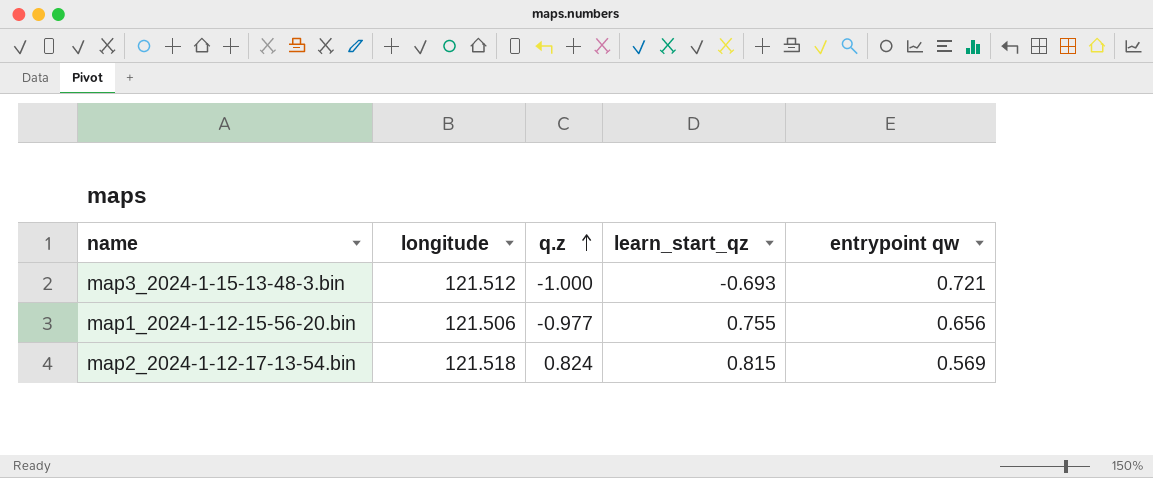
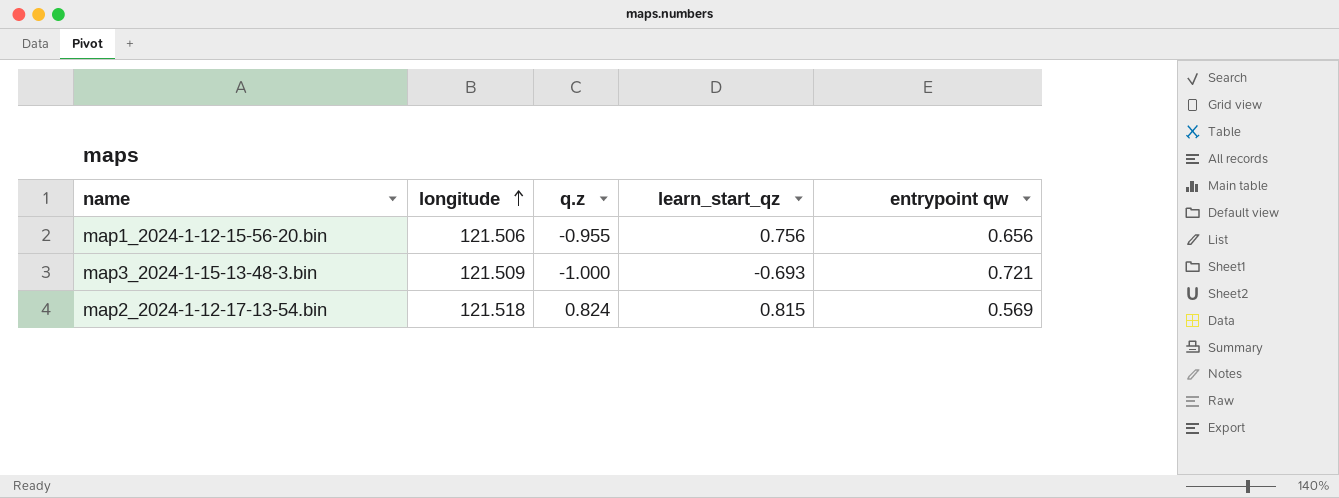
row order: q.z ascending -> longitude ascending
map1_2024-1-12-15-56-20.bin | q.z: -0.977 -> -0.955
map1_2024-1-12-15-56-20.bin | learn_start_qz: 0.755 -> 0.756
map3_2024-1-15-13-48-3.bin | longitude: 121.512 -> 121.509

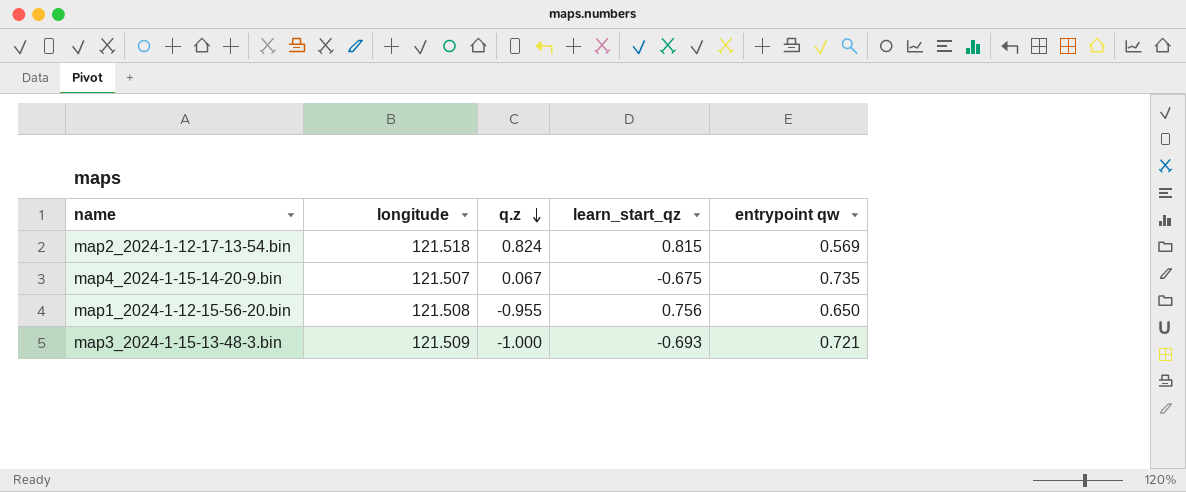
row order: longitude ascending -> q.z descending
row map4_2024-1-15-14-20-9.bin: none -> 121.507 | 0.067 | -0.675 | 0.735
map1_2024-1-12-15-56-20.bin | longitude: 121.506 -> 121.508
map1_2024-1-12-15-56-20.bin | entrypoint qw: 0.656 -> 0.650

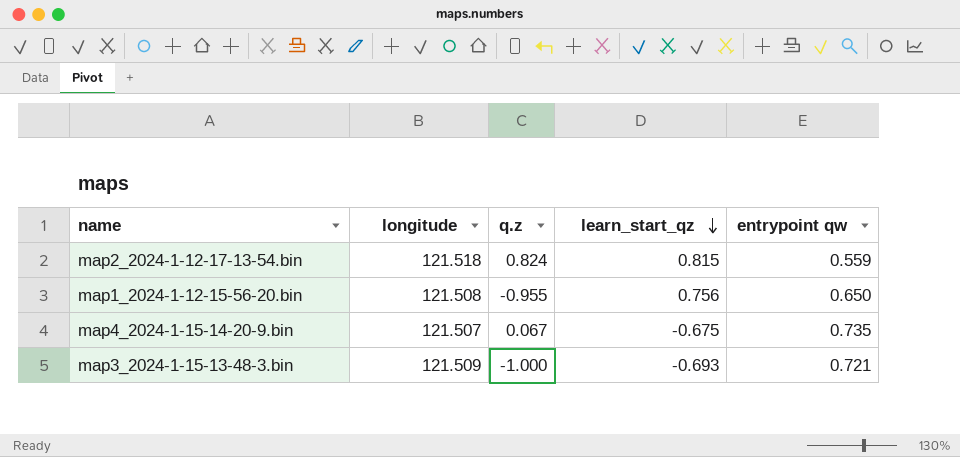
row order: q.z descending -> learn_start_qz descending
map2_2024-1-12-17-13-54.bin | entrypoint qw: 0.569 -> 0.559

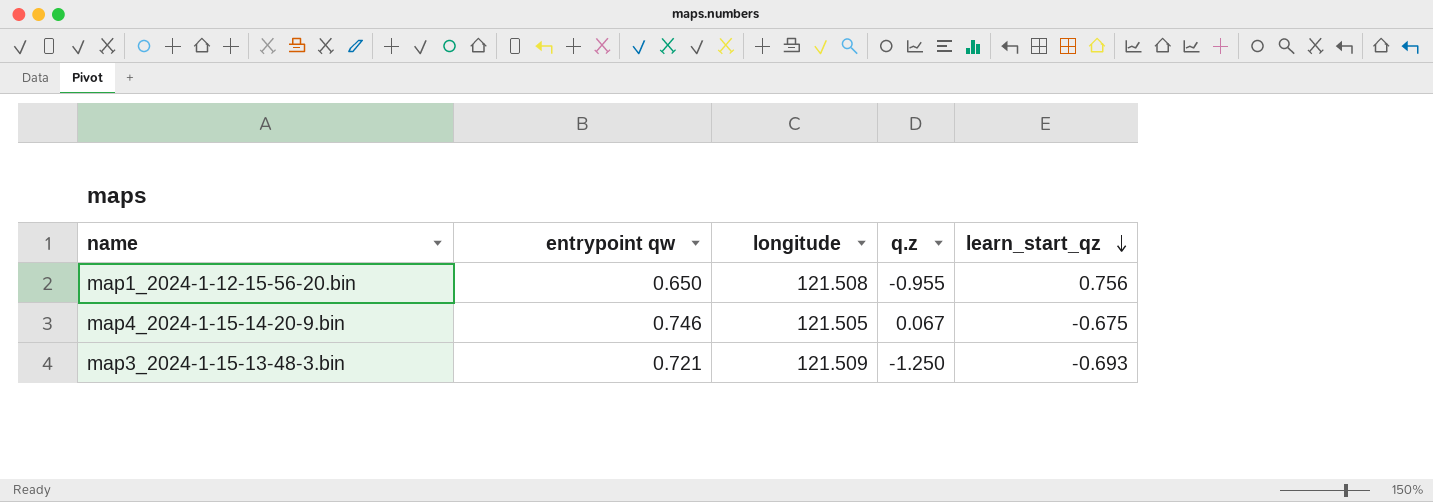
column entrypoint qw | position: 5 -> 2
row map2_2024-1-12-17-13-54.bin: 121.518 | 0.824 | 0.815 | 0.559 -> none
map4_2024-1-15-14-20-9.bin | entrypoint qw: 0.735 -> 0.746
map4_2024-1-15-14-20-9.bin | longitude: 121.507 -> 121.505
map3_2024-1-15-13-48-3.bin | q.z: -1.000 -> -1.250

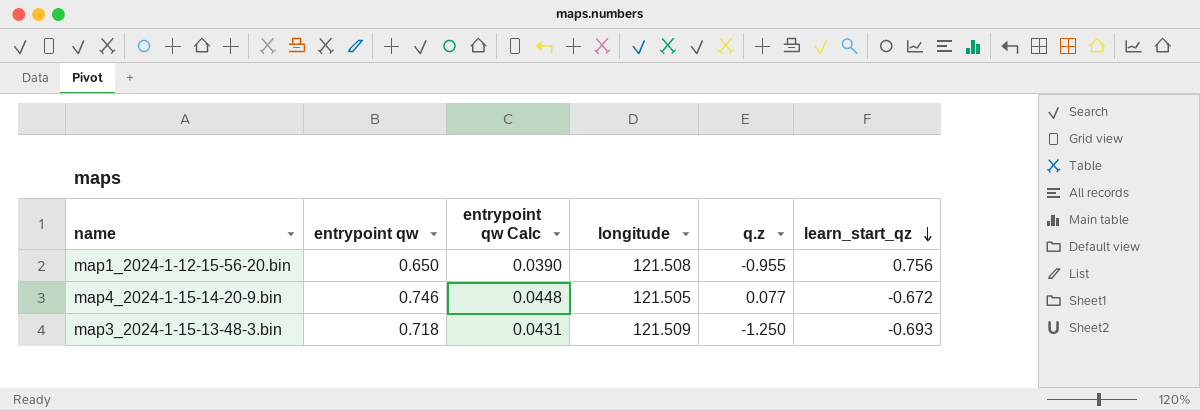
column entrypoint qw Calc | formula: none -> [entrypoint qw] * 0.06
map4_2024-1-15-14-20-9.bin | q.z: 0.067 -> 0.077
map4_2024-1-15-14-20-9.bin | learn_start_qz: -0.675 -> -0.672
map3_2024-1-15-13-48-3.bin | entrypoint qw: 0.721 -> 0.718

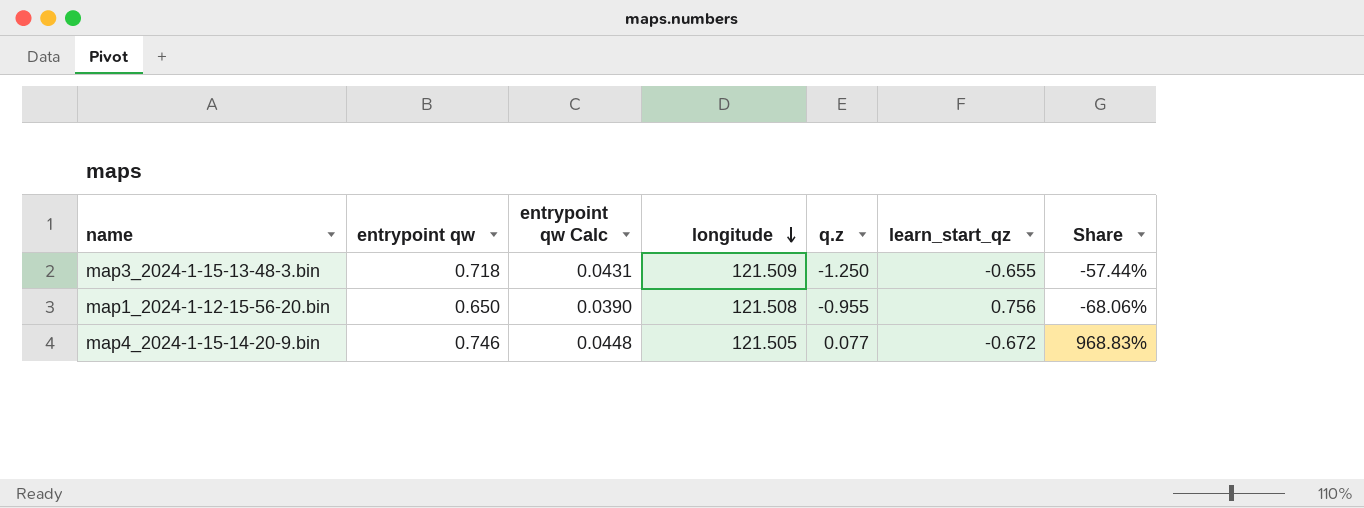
row order: learn_start_qz descending -> longitude descending
column Share | formula: none -> [entrypoint qw] / [q.z]
map3_2024-1-15-13-48-3.bin | learn_start_qz: -0.693 -> -0.655

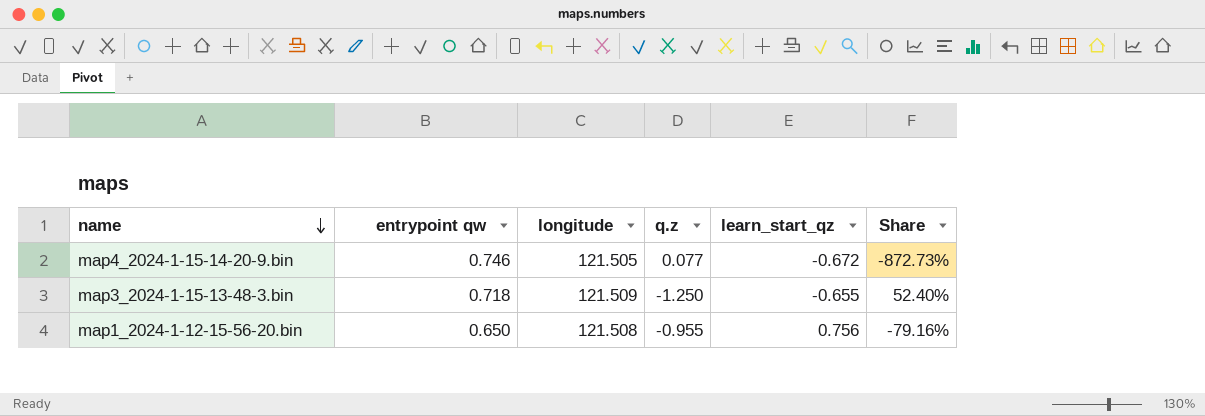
row order: longitude descending -> name descending
column entrypoint qw Calc | formula: [entrypoint qw] * 0.06 -> none
column Share | formula: [entrypoint qw] / [q.z] -> [learn_start_qz] / [q.z]

